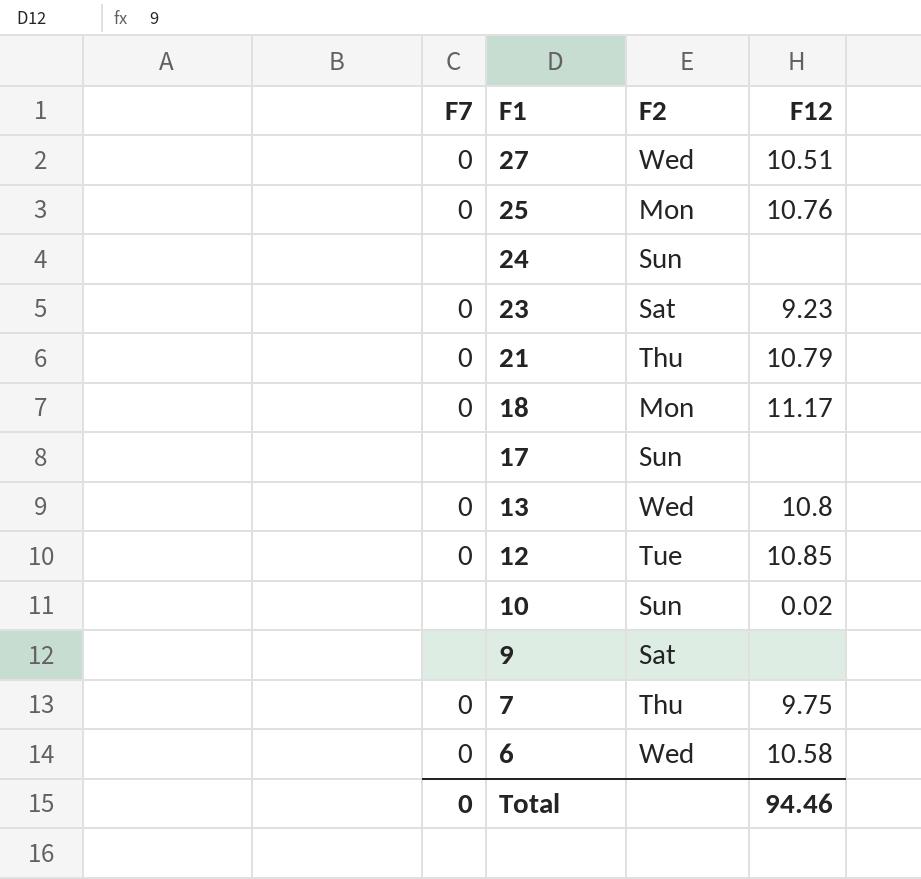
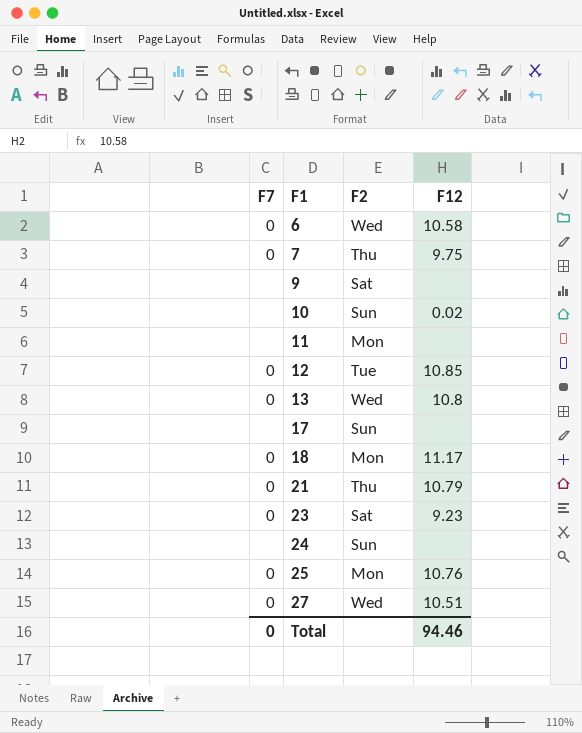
row order: F1 descending -> F1 ascending
row 11: none -> none | Mon | none

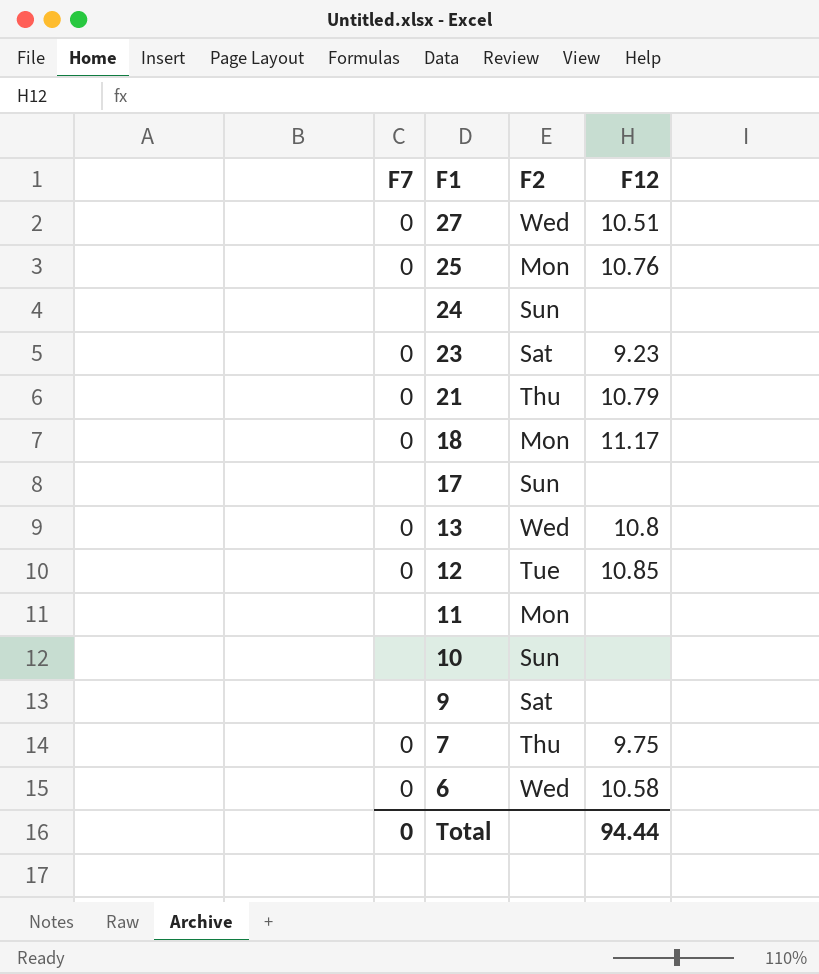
row order: F1 ascending -> F1 descending
10 | F12: 0.02 -> none
Total | F12: 94.46 -> 94.44

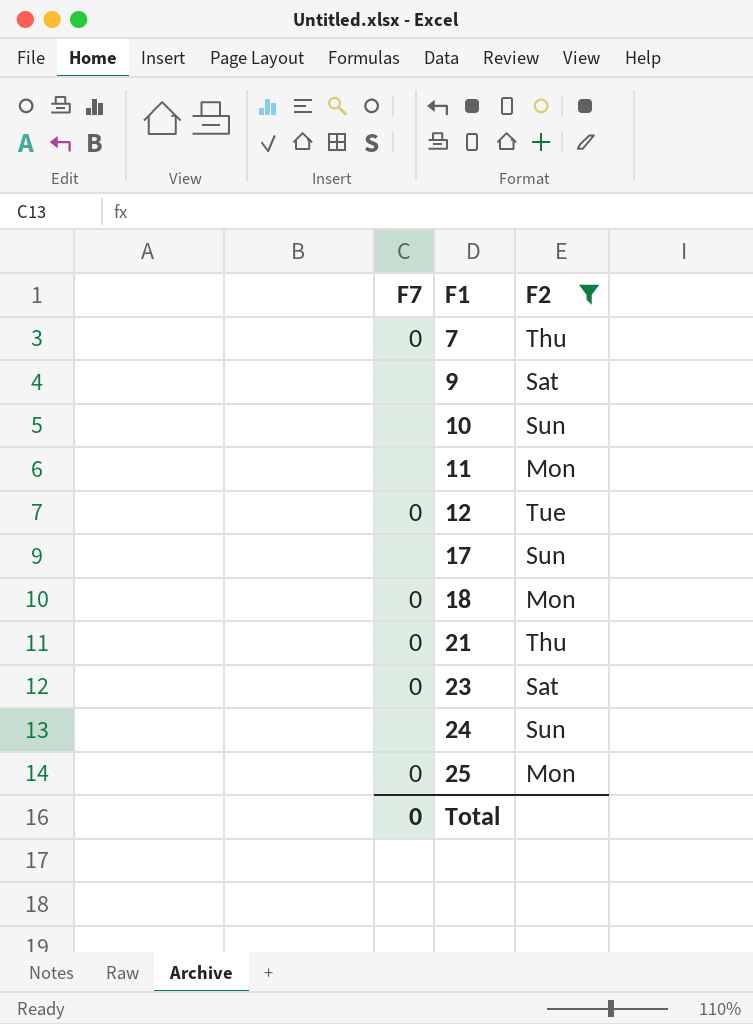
filter: none -> F2 != Wed
row order: F1 descending -> F1 ascending
column F12 | position: 4 -> none

